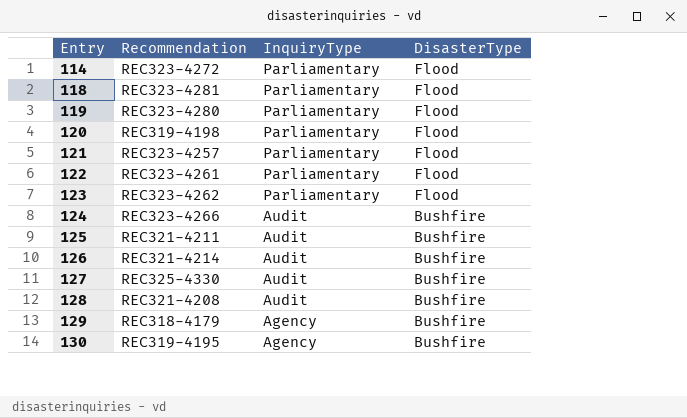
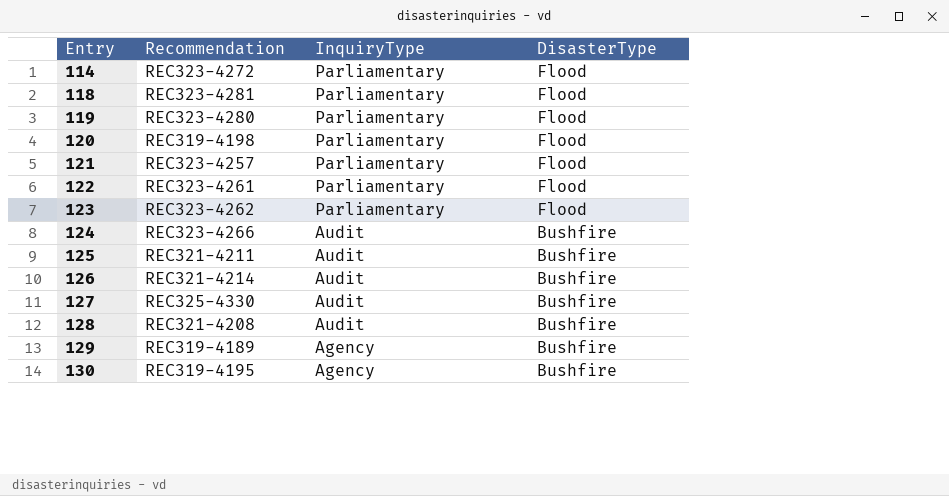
129 | Recommendation: REC318-4179 -> REC319-4189

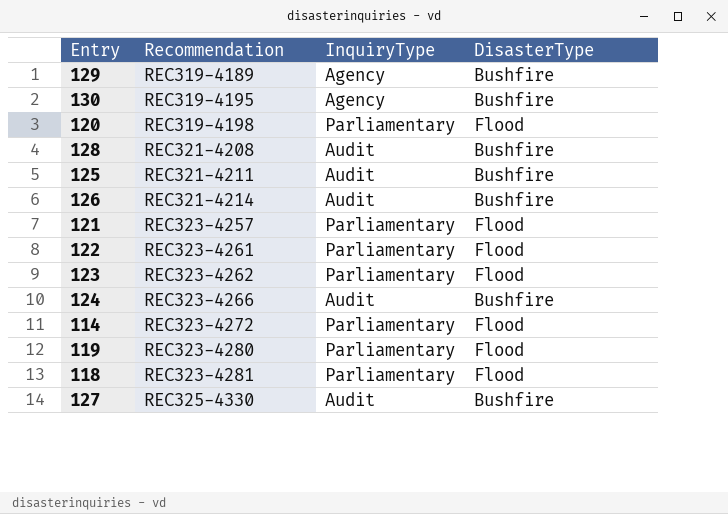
row order: Entry ascending -> Recommendation ascending

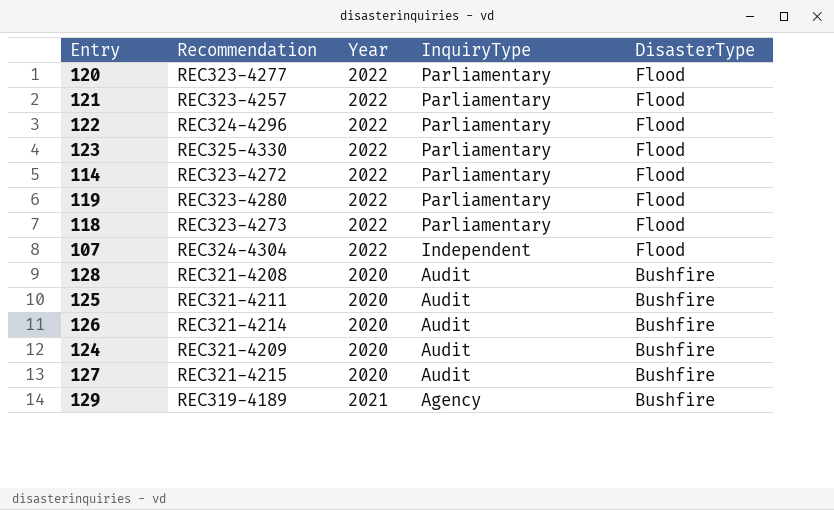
row order: Recommendation ascending -> InquiryType descending
column Year | position: none -> 3
row 130: REC319-4195 | Agency | Bushfire -> none
120 | Recommendation: REC319-4198 -> REC323-4277
122 | Recommendation: REC323-4261 -> REC324-4296
123 | Recommendation: REC323-4262 -> REC325-4330
118 | Recommendation: REC323-4281 -> REC323-4273
row 107: none -> REC324-4304 | 2022 | Independent | Flood
124 | Recommendation: REC323-4266 -> REC321-4209
127 | Recommendation: REC325-4330 -> REC321-4215

